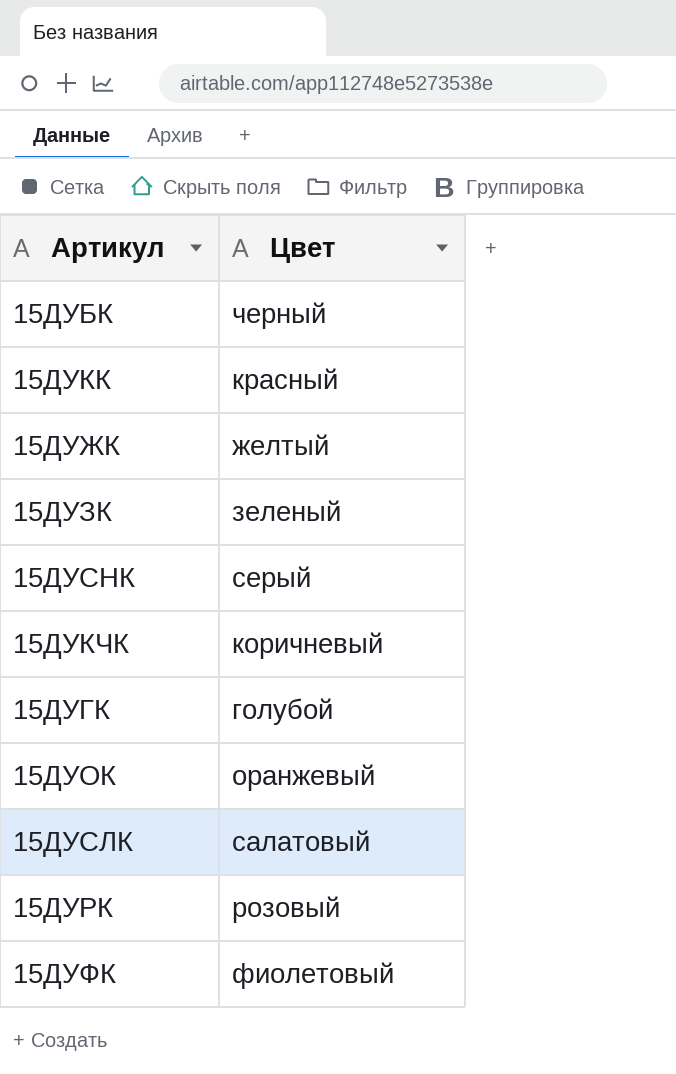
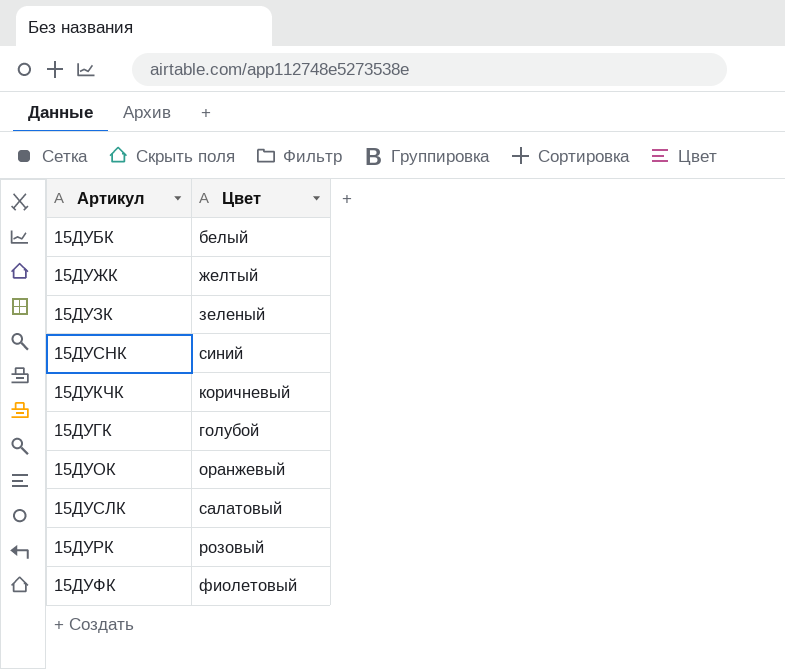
row 15ДУКК: красный -> none
15ДУБК | Цвет: черный -> белый
15ДУСНК | Цвет: серый -> синий

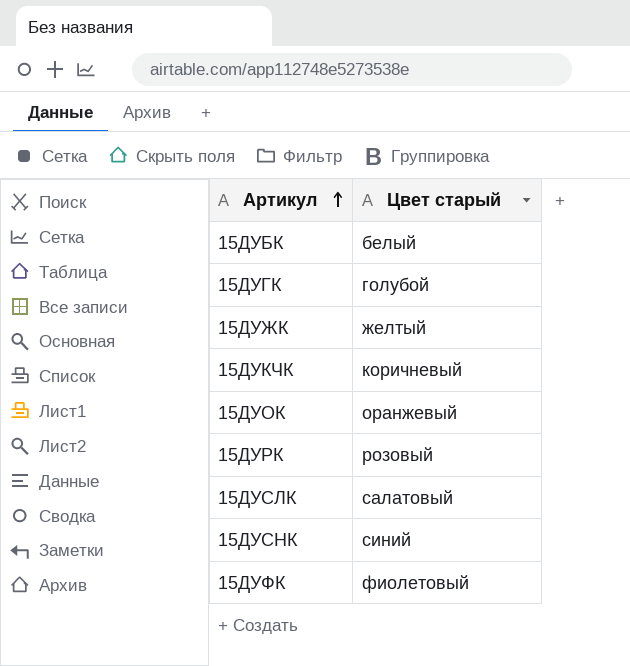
row order: none -> Артикул ascending
column name: Цвет -> Цвет старый
row 15ДУЗК: зеленый -> none

